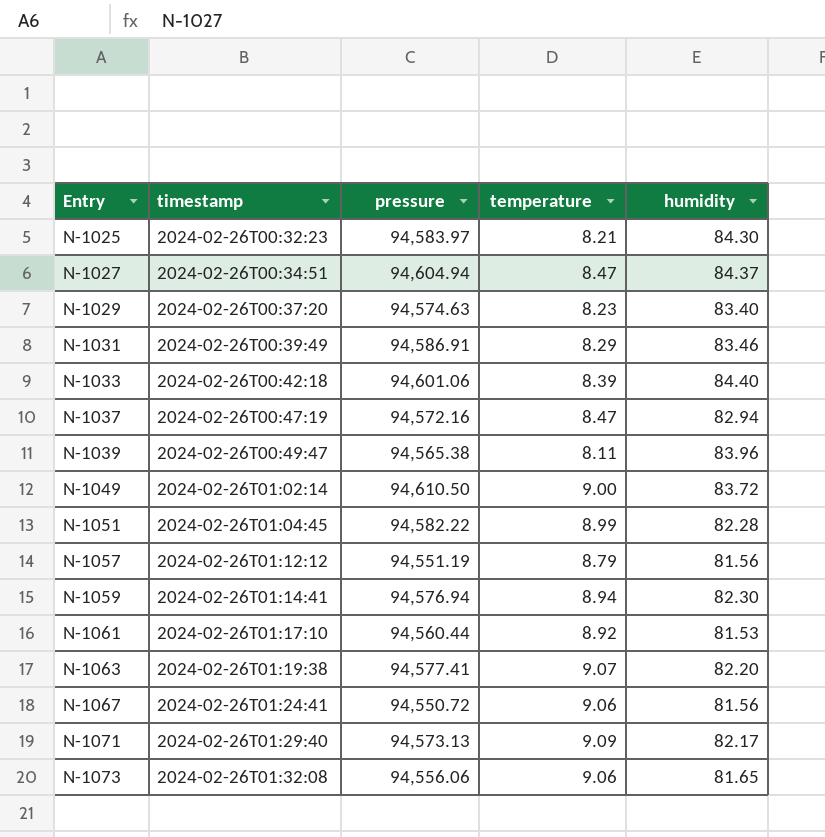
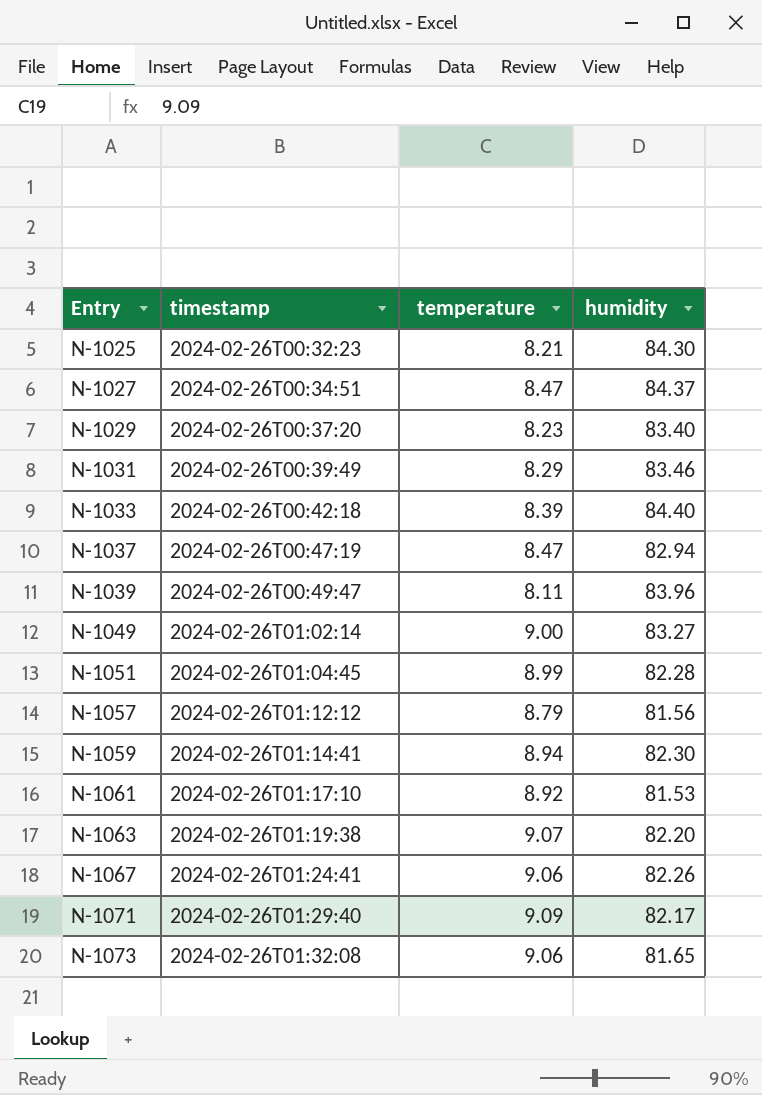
column pressure | position: 3 -> none
N-1049 | humidity: 83.72 -> 83.27
N-1067 | humidity: 81.56 -> 82.26

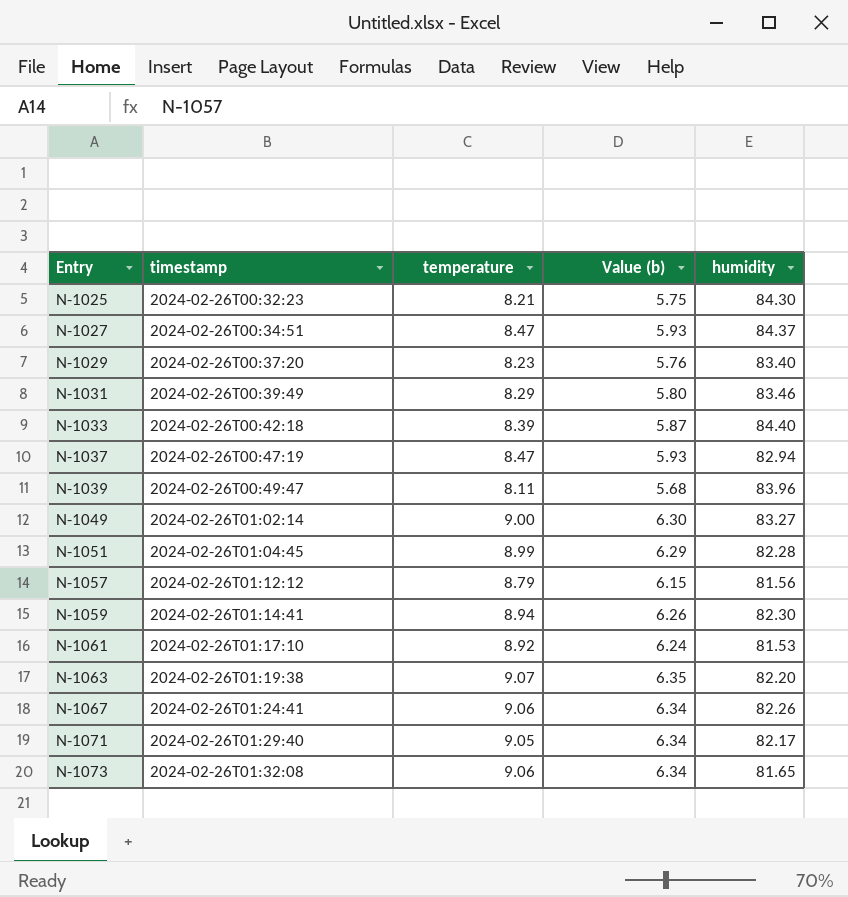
column Value (b) | formula: none -> [temperature] * 0.7
N-1071 | temperature: 9.09 -> 9.05

